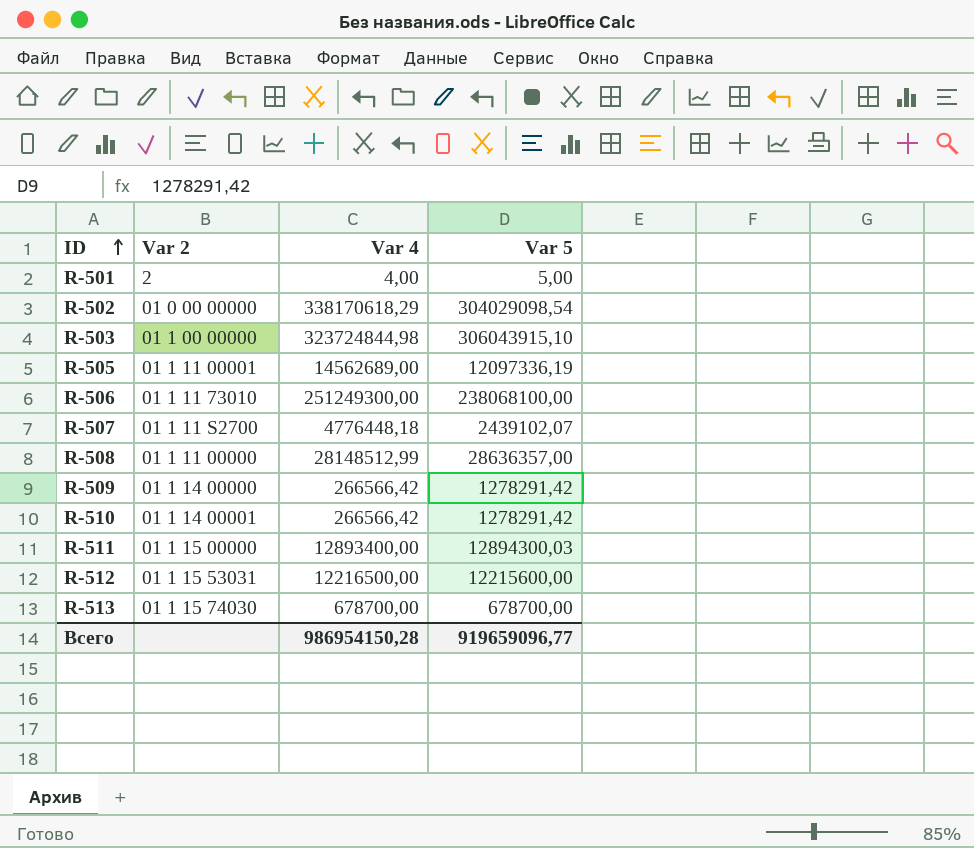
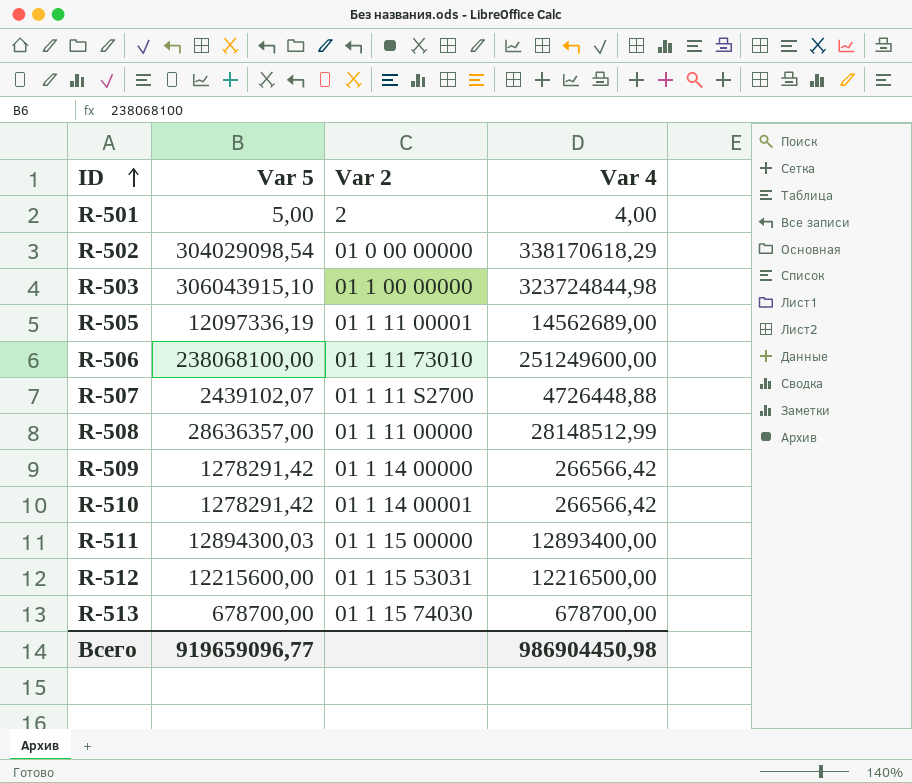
column Var 5 | position: 4 -> 2
R-506 | Var 4: 251249300,00 -> 251249600,00
R-507 | Var 4: 4776448,18 -> 4726448,88
Всего | Var 4: 986954150,28 -> 986904450,98

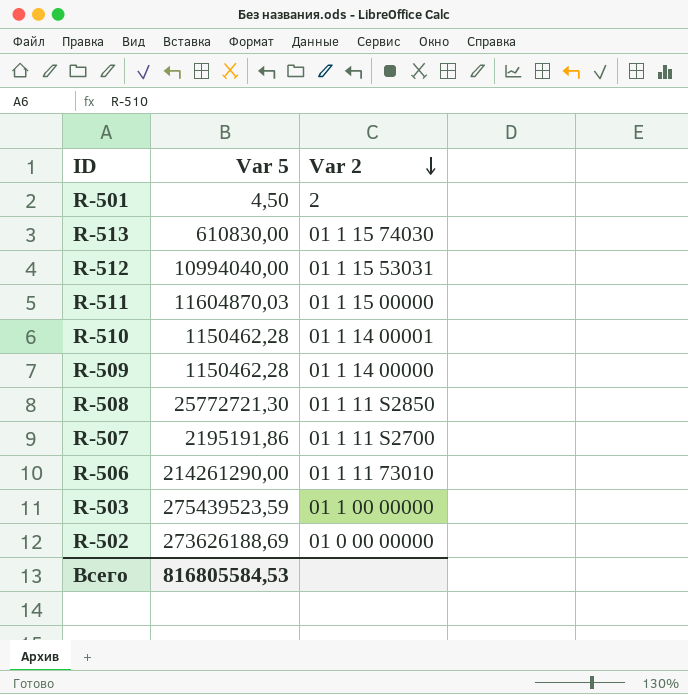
row order: ID ascending -> Var 2 descending
column Var 4 | position: 4 -> none
row R-505: 12097336,19 | 01 1 11 00001 | 14562689,00 -> none
R-501 | Var 5: 5,00 -> 4,50
R-513 | Var 5: 678700,00 -> 610830,00
R-512 | Var 5: 12215600,00 -> 10994040,00
R-511 | Var 5: 12894300,03 -> 11604870,03
R-510 | Var 5: 1278291,42 -> 1150462,28
R-509 | Var 5: 1278291,42 -> 1150462,28
R-508 | Var 5: 28636357,00 -> 25772721,30
R-508 | Var 2: 01 1 11 00000 -> 01 1 11 S2850
R-507 | Var 5: 2439102,07 -> 2195191,86
R-506 | Var 5: 238068100,00 -> 214261290,00
R-503 | Var 5: 306043915,10 -> 275439523,59
R-502 | Var 5: 304029098,54 -> 273626188,69
Всего | Var 5: 919659096,77 -> 816805584,53

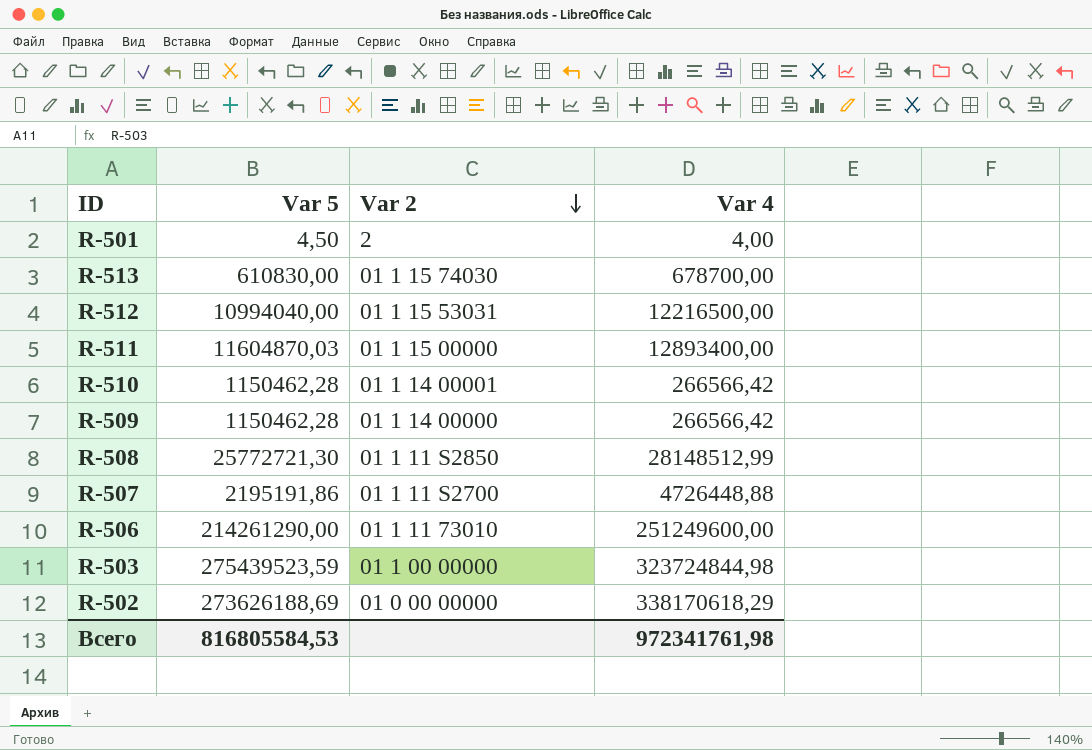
column Var 4 | position: none -> 4

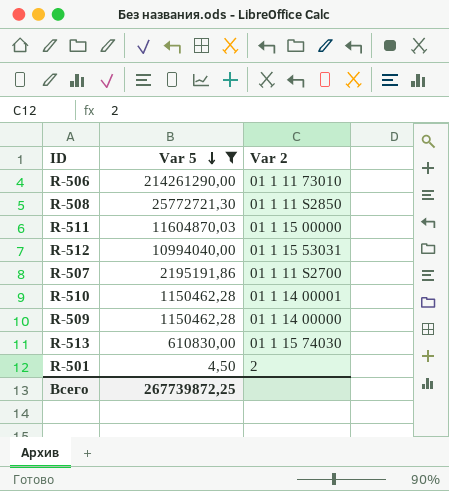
filter: none -> Var 5 <= 214261290,00
row order: Var 2 descending -> Var 5 descending
column Var 4 | position: 4 -> none
Всего | Var 5: 816805584,53 -> 267739872,25

